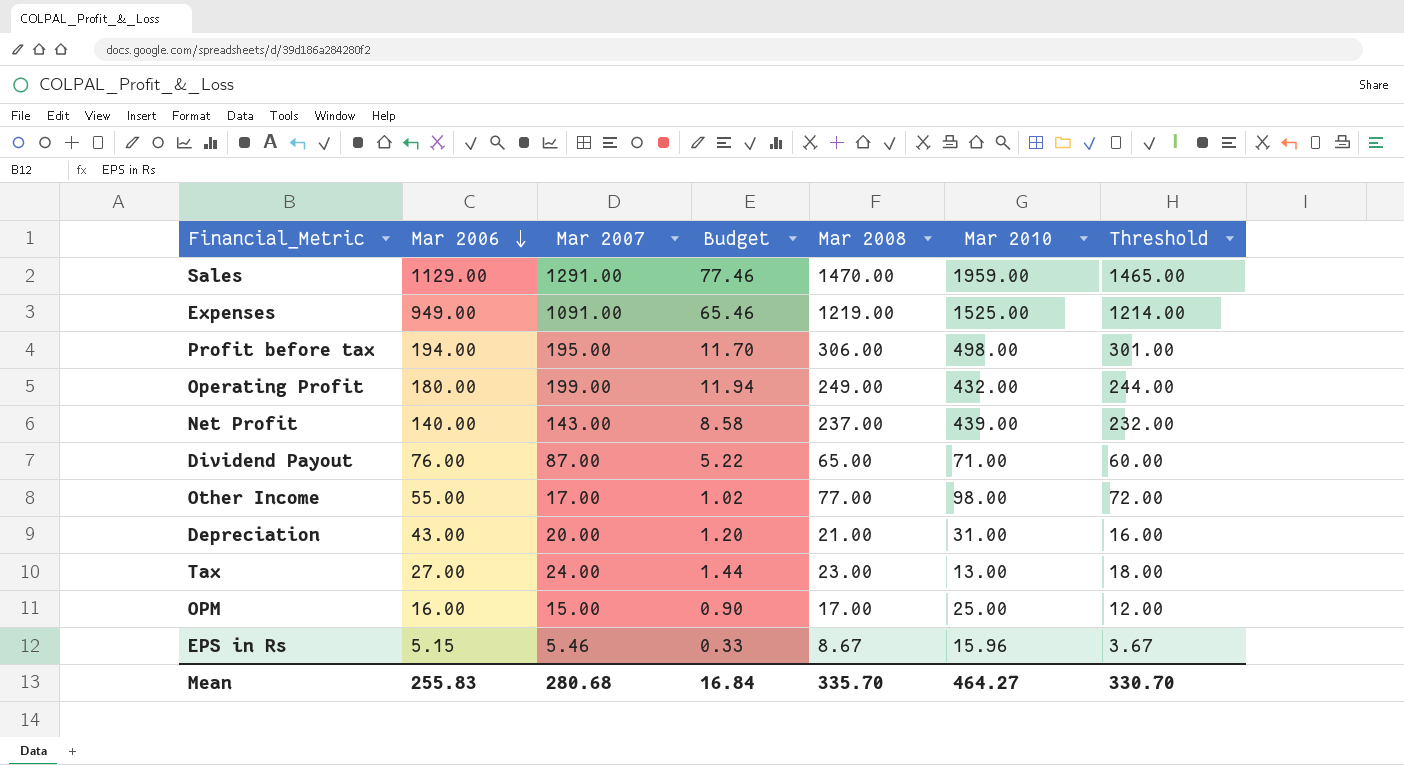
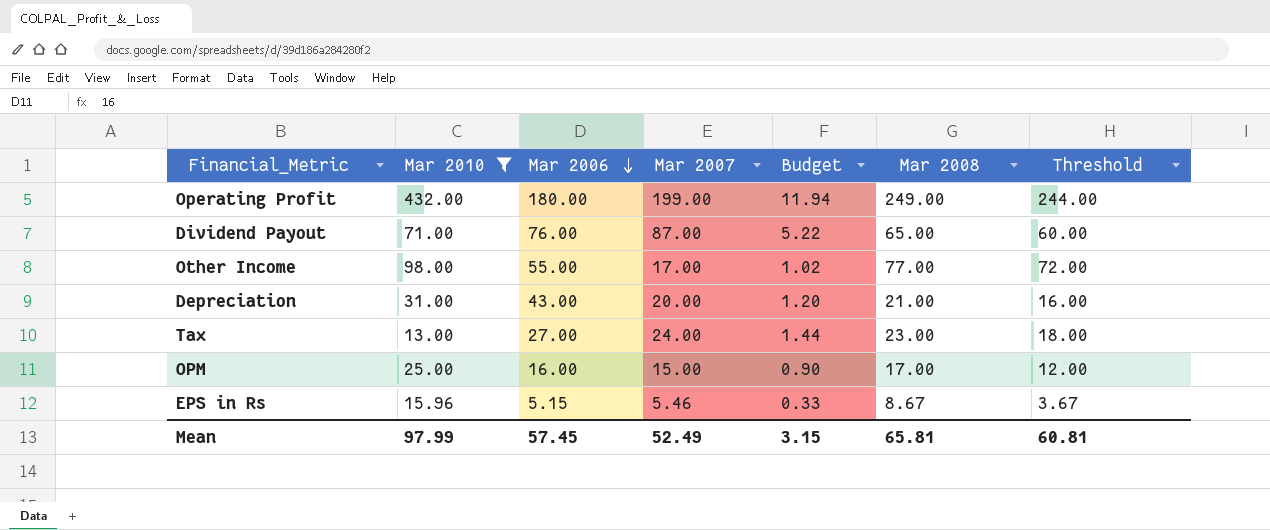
filter: none -> Mar 2010 <= 432.00
column Mar 2010 | position: 6 -> 2
Mean | Mar 2010: 464.27 -> 97.99
Mean | Mar 2006: 255.83 -> 57.45
Mean | Mar 2007: 280.68 -> 52.49
Mean | Budget: 16.84 -> 3.15
Mean | Mar 2008: 335.70 -> 65.81
Mean | Threshold: 330.70 -> 60.81

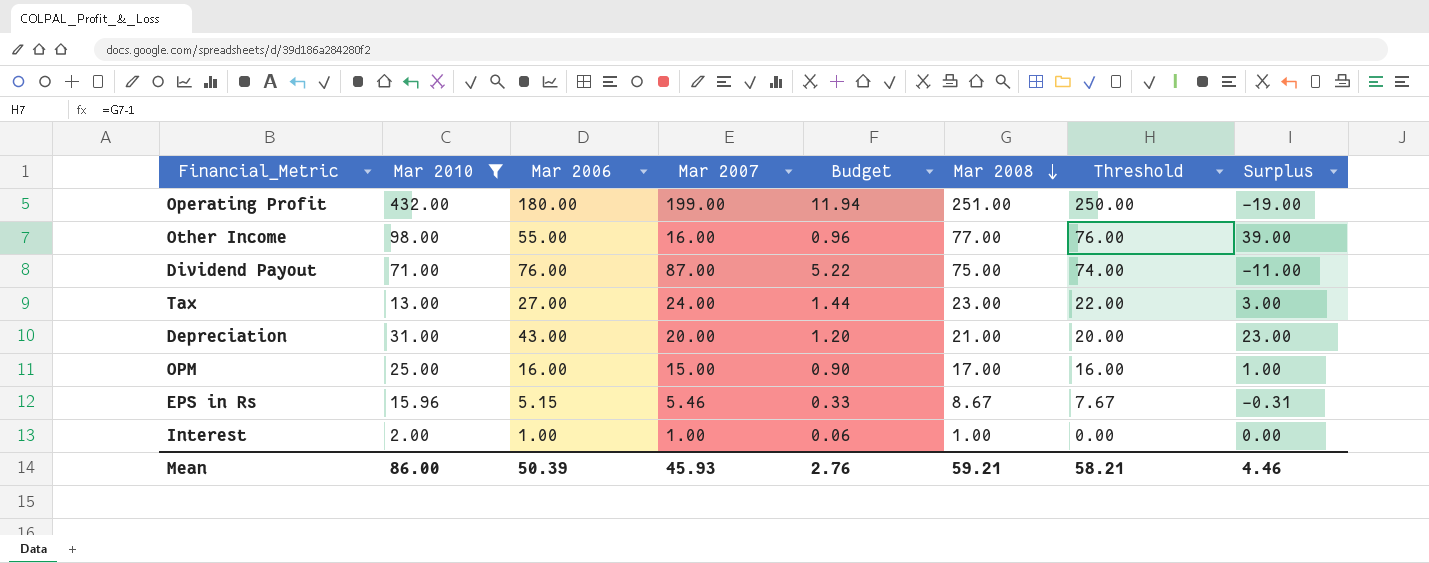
row order: Mar 2006 descending -> Mar 2008 descending
column Threshold | formula: [Mar 2008] - 5 -> [Mar 2008] - 1
column Surplus | formula: none -> [Mar 2006] - [Mar 2007]
Operating Profit | Mar 2008: 249.00 -> 251.00
Other Income | Mar 2007: 17.00 -> 16.00
Other Income | Budget: 1.02 -> 0.96
Dividend Payout | Mar 2008: 65.00 -> 75.00
row Interest: none -> 2.00 | 1.00 | 1.00 | 0.06 | 1.00 | 0.00 | 0.00
Mean | Mar 2010: 97.99 -> 86.00
Mean | Mar 2006: 57.45 -> 50.39
Mean | Mar 2007: 52.49 -> 45.93
Mean | Budget: 3.15 -> 2.76
Mean | Mar 2008: 65.81 -> 59.21
Mean | Threshold: 60.81 -> 58.21

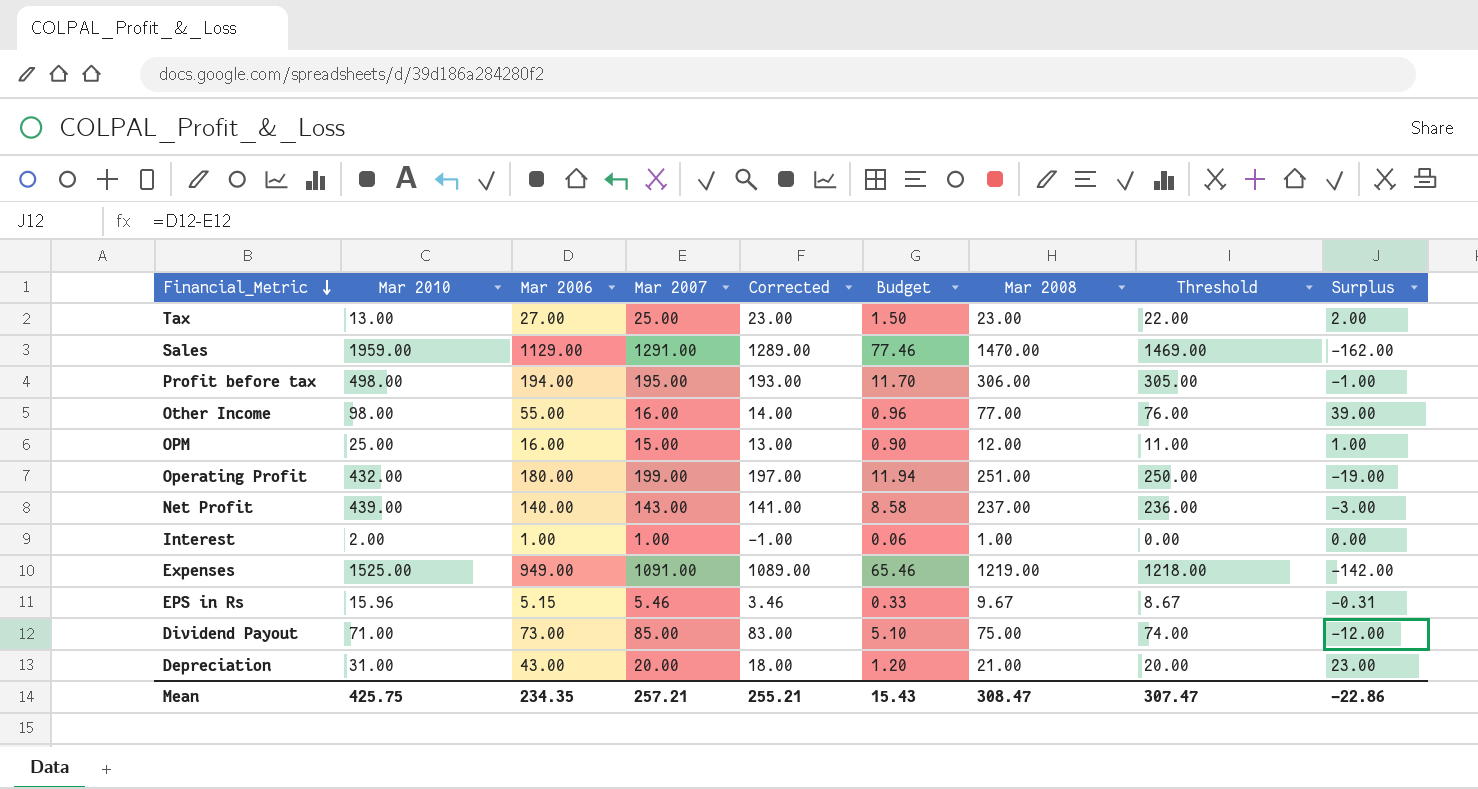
filter: Mar 2010 <= 432.00 -> none
row order: Mar 2008 descending -> Financial_Metric descending
column Corrected | formula: none -> [Mar 2007] - 2
Tax | Mar 2007: 24.00 -> 25.00
Tax | Budget: 1.44 -> 1.50
Tax | Surplus: 3.00 -> 2.00
OPM | Mar 2008: 17.00 -> 12.00
OPM | Threshold: 16.00 -> 11.00
EPS in Rs | Mar 2008: 8.67 -> 9.67
EPS in Rs | Threshold: 7.67 -> 8.67
Dividend Payout | Mar 2006: 76.00 -> 73.00
Dividend Payout | Mar 2007: 87.00 -> 85.00
Dividend Payout | Budget: 5.22 -> 5.10
Dividend Payout | Surplus: -11.00 -> -12.00
Mean | Mar 2010: 86.00 -> 425.75
Mean | Mar 2006: 50.39 -> 234.35
Mean | Mar 2007: 45.93 -> 257.21
Mean | Budget: 2.76 -> 15.43
Mean | Mar 2008: 59.21 -> 308.47
Mean | Threshold: 58.21 -> 307.47
Mean | Surplus: 4.46 -> -22.86

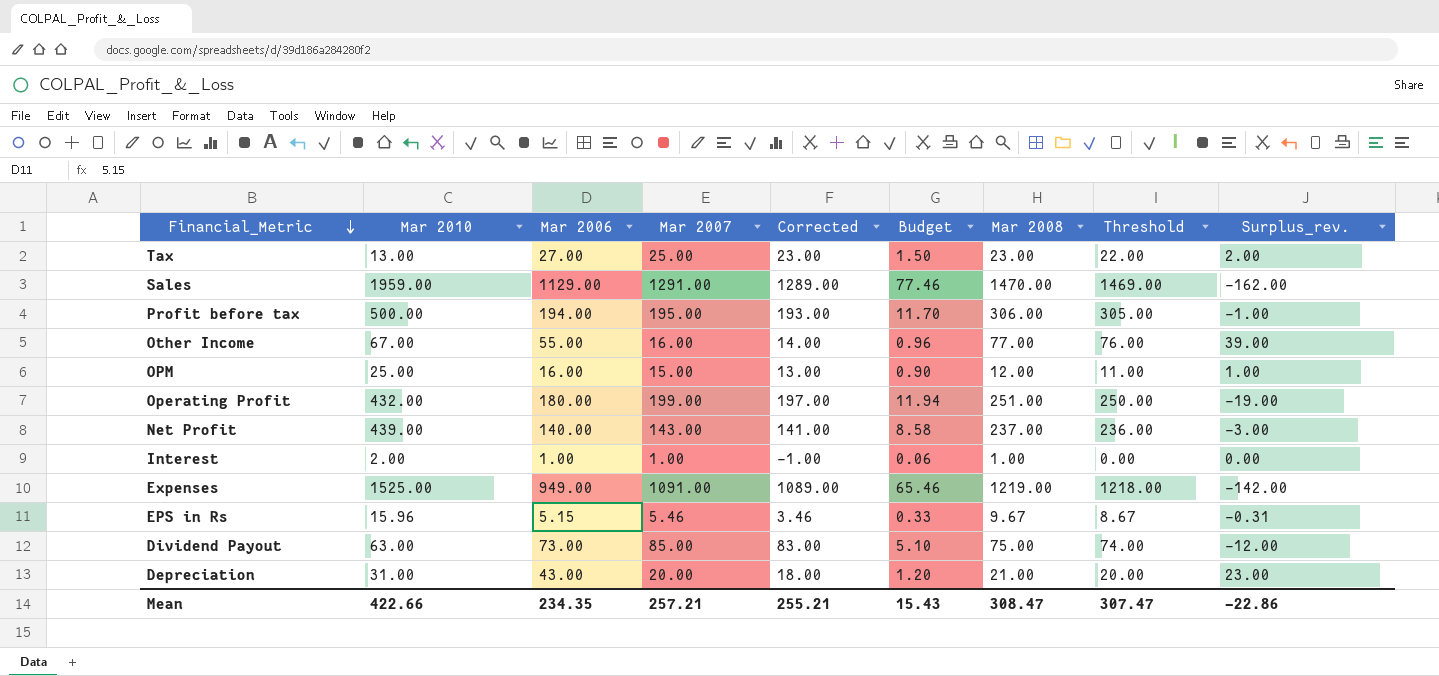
column name: Surplus -> Surplus_rev.
Profit before tax | Mar 2010: 498.00 -> 500.00
Other Income | Mar 2010: 98.00 -> 67.00
Dividend Payout | Mar 2010: 71.00 -> 63.00
Mean | Mar 2010: 425.75 -> 422.66

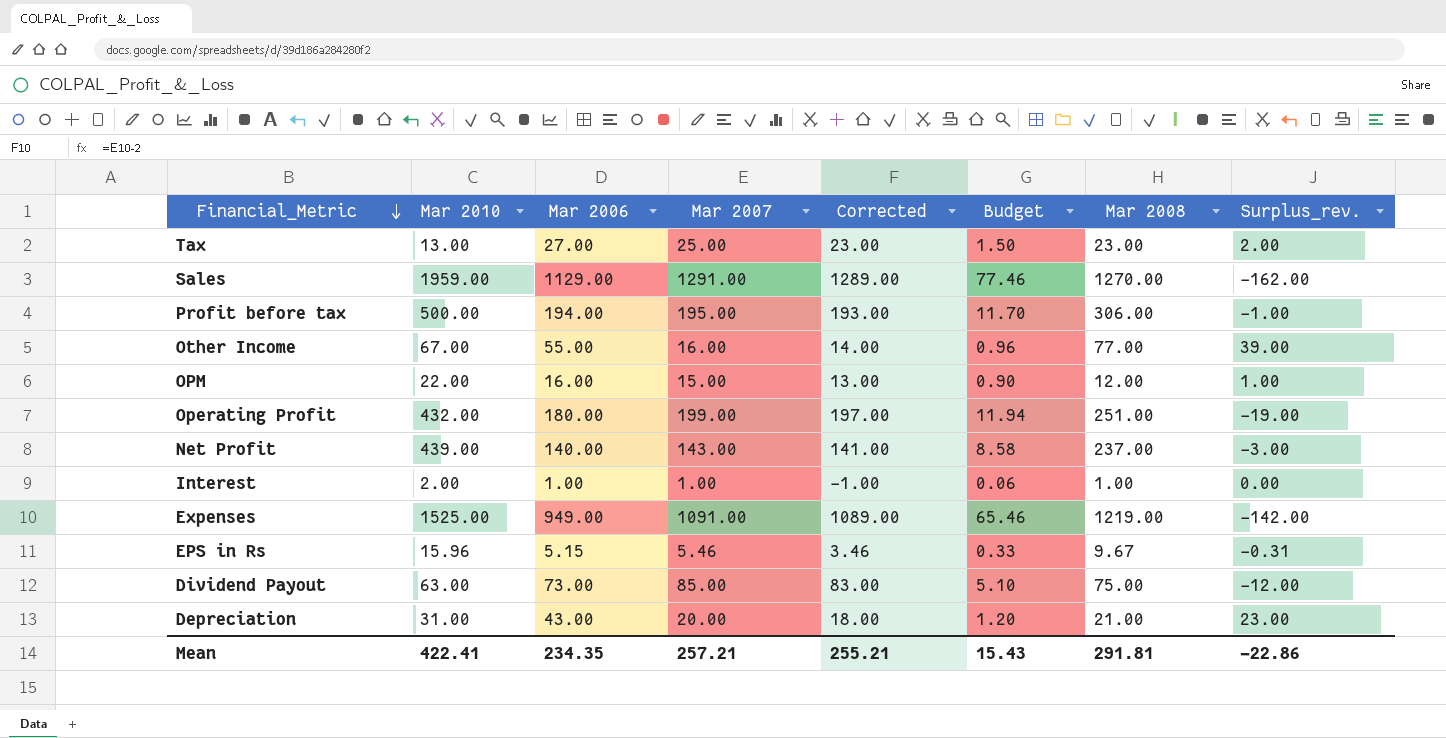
column Threshold | formula: [Mar 2008] - 1 -> none
Sales | Mar 2008: 1470.00 -> 1270.00
OPM | Mar 2010: 25.00 -> 22.00
Mean | Mar 2010: 422.66 -> 422.41
Mean | Mar 2008: 308.47 -> 291.81

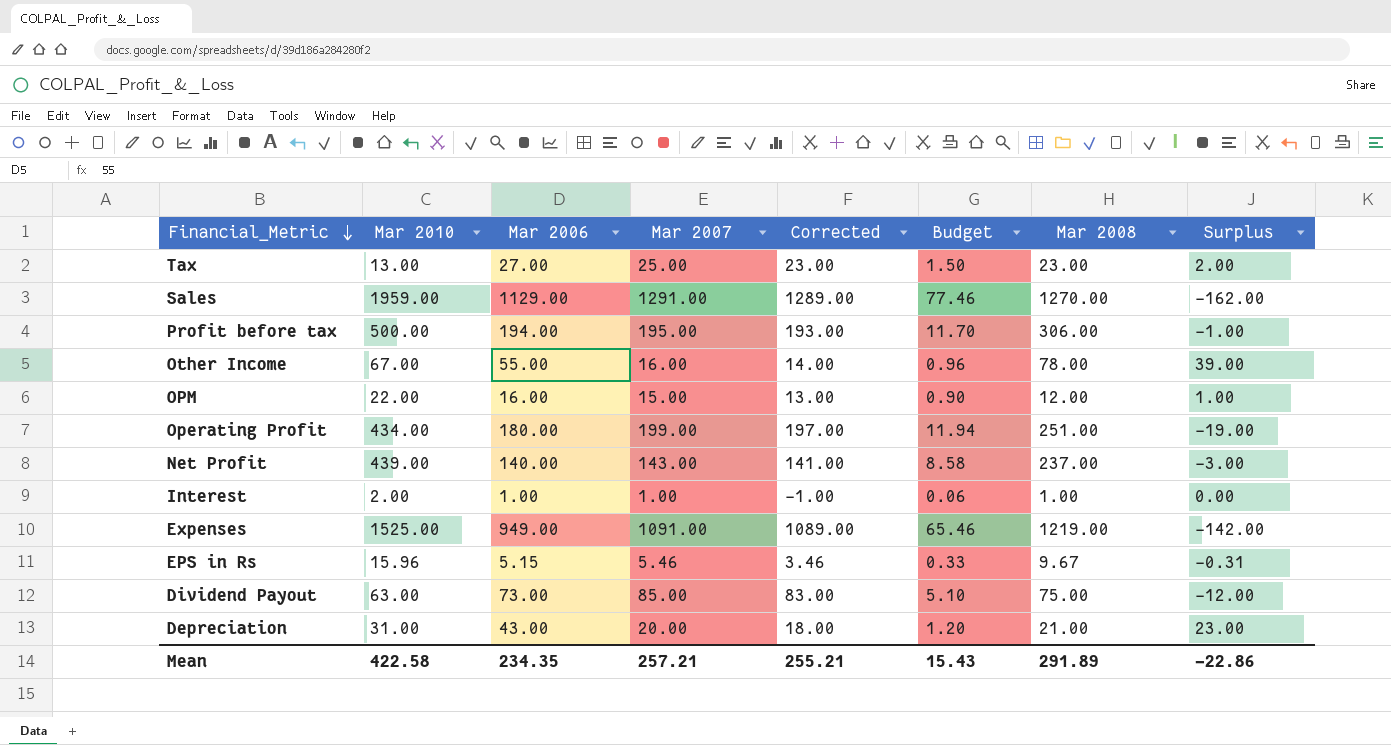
column name: Surplus_rev. -> Surplus
Other Income | Mar 2008: 77.00 -> 78.00
Operating Profit | Mar 2010: 432.00 -> 434.00
Mean | Mar 2010: 422.41 -> 422.58
Mean | Mar 2008: 291.81 -> 291.89

